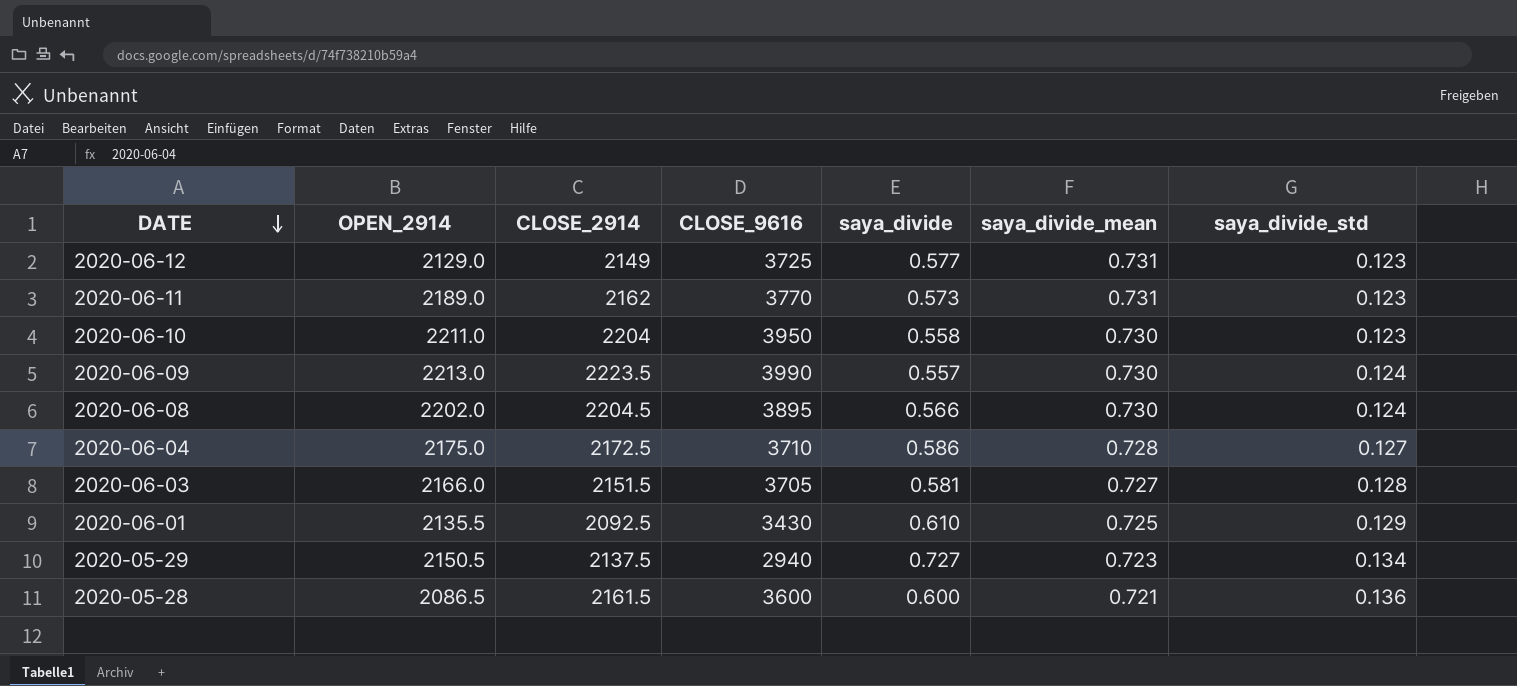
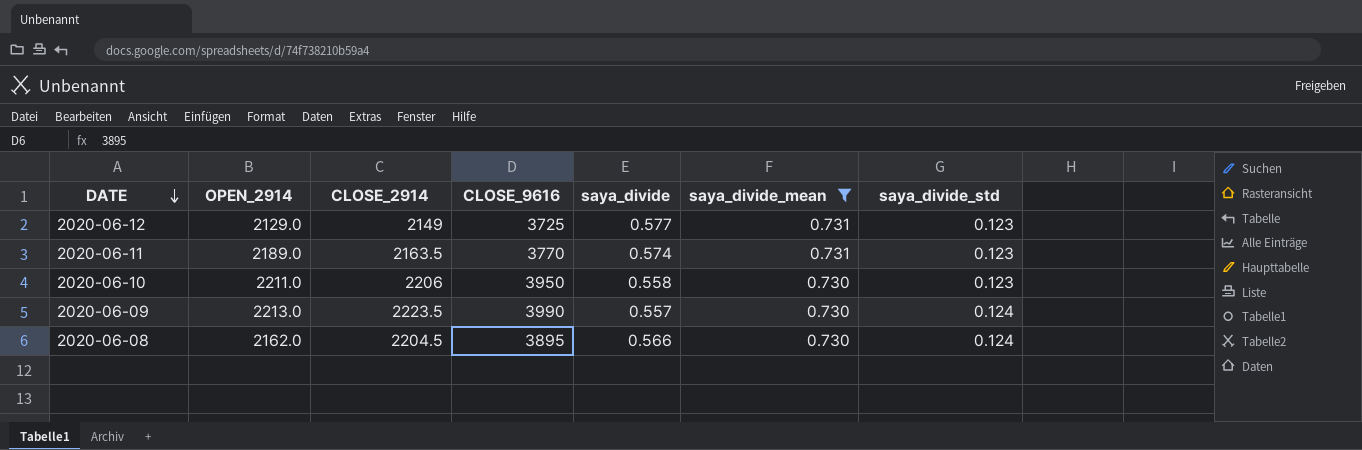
filter: none -> saya_divide_mean >= 0.730
2020-06-11 | CLOSE_2914: 2162 -> 2163.5
2020-06-11 | saya_divide: 0.573 -> 0.574
2020-06-10 | CLOSE_2914: 2204 -> 2206
2020-06-08 | OPEN_2914: 2202.0 -> 2162.0

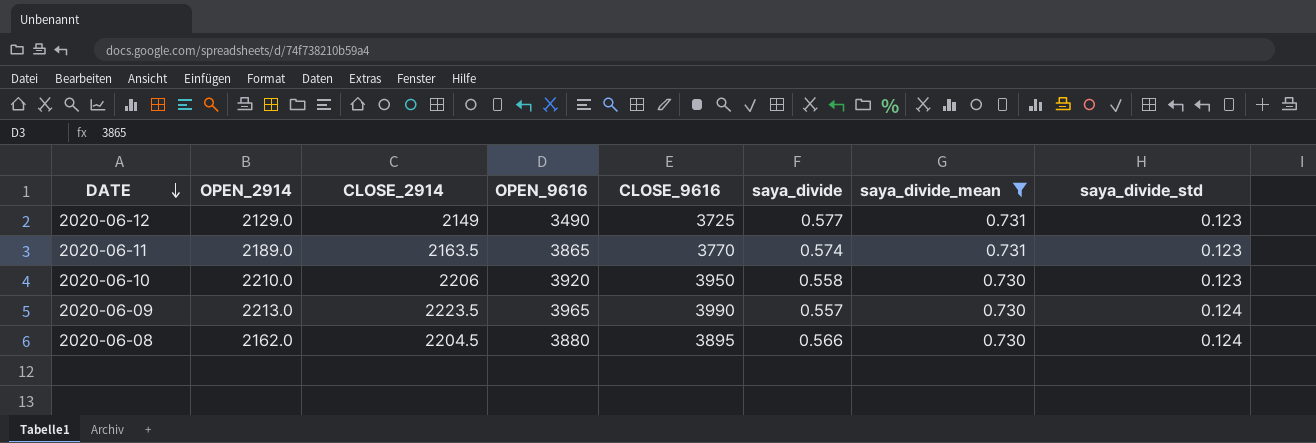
column OPEN_9616 | position: none -> 4
2020-06-10 | OPEN_2914: 2211.0 -> 2210.0

